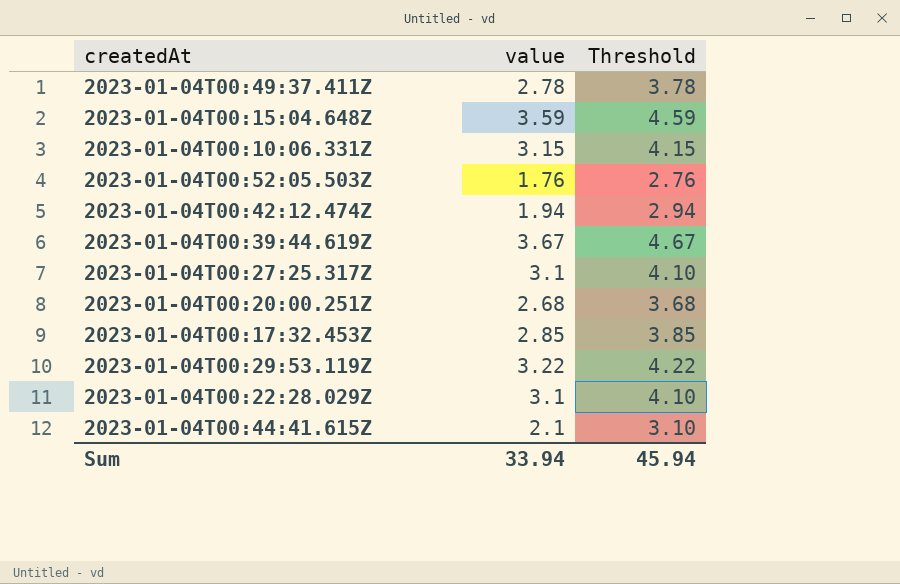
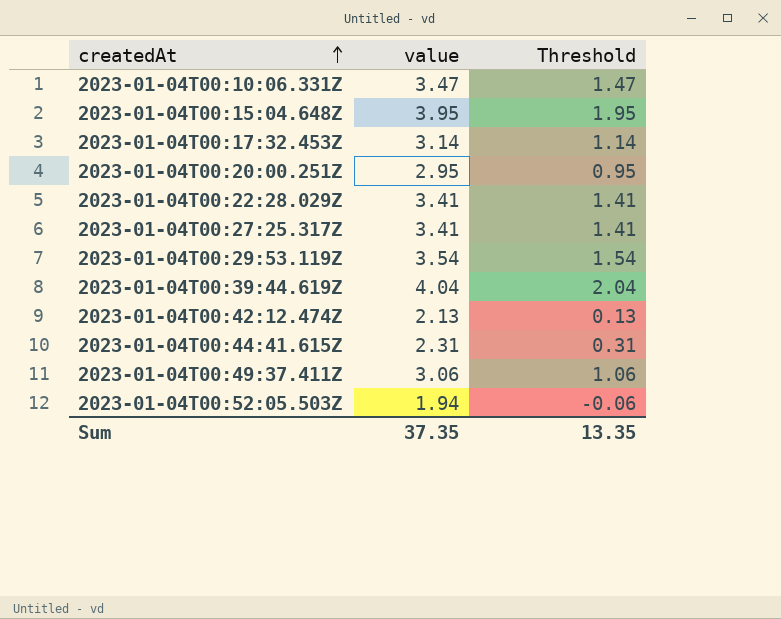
row order: none -> createdAt ascending
column Threshold | formula: [value] + 1 -> [value] - 2
2023-01-04T00:10:06.331Z | value: 3.15 -> 3.47
2023-01-04T00:15:04.648Z | value: 3.59 -> 3.95
2023-01-04T00:17:32.453Z | value: 2.85 -> 3.14
2023-01-04T00:20:00.251Z | value: 2.68 -> 2.95
2023-01-04T00:22:28.029Z | value: 3.1 -> 3.41
2023-01-04T00:27:25.317Z | value: 3.1 -> 3.41
2023-01-04T00:29:53.119Z | value: 3.22 -> 3.54
2023-01-04T00:39:44.619Z | value: 3.67 -> 4.04
2023-01-04T00:42:12.474Z | value: 1.94 -> 2.13
2023-01-04T00:44:41.615Z | value: 2.1 -> 2.31
2023-01-04T00:49:37.411Z | value: 2.78 -> 3.06
2023-01-04T00:52:05.503Z | value: 1.76 -> 1.94
Sum | value: 33.94 -> 37.35
Sum | Threshold: 45.94 -> 13.35

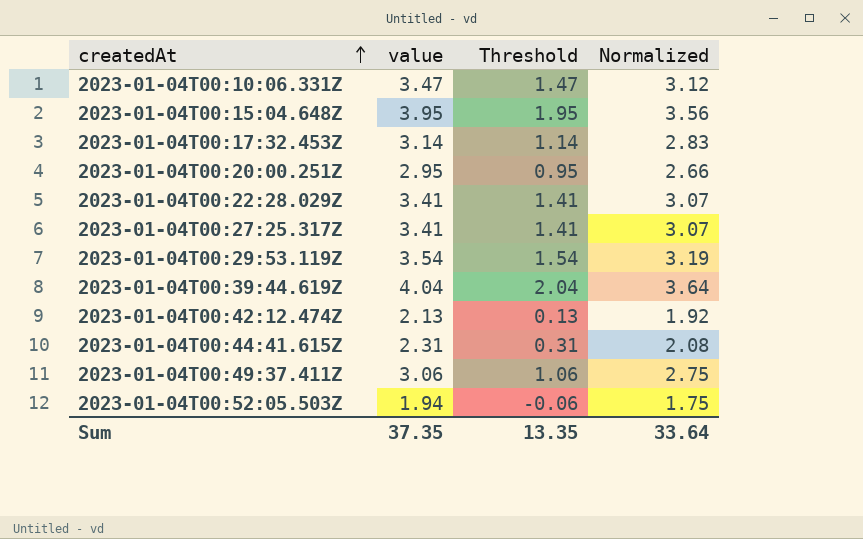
column Normalized | formula: none -> [value] * 0.9

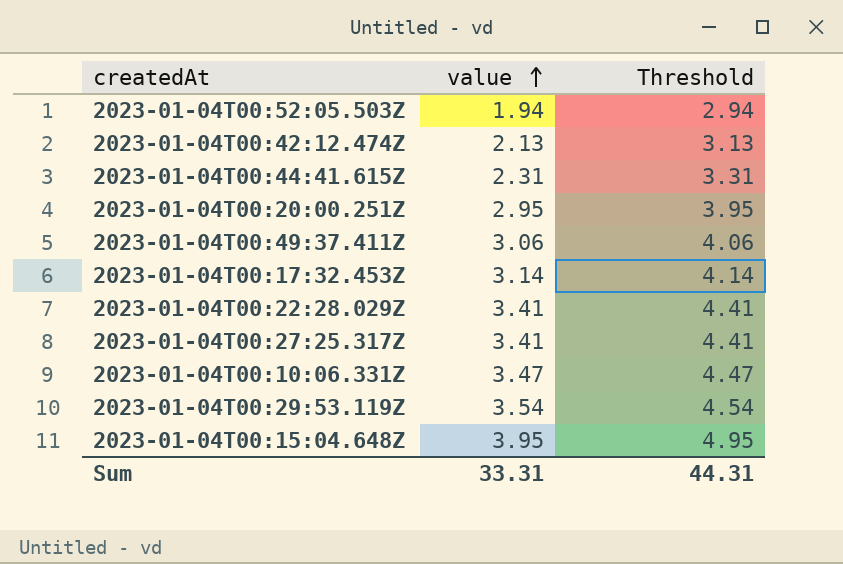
row order: createdAt ascending -> value ascending
column Normalized | formula: [value] * 0.9 -> none
column Threshold | formula: [value] - 2 -> [value] + 1
row 2023-01-04T00:39:44.619Z: 4.04 | 2.04 | 3.64 -> none
Sum | value: 37.35 -> 33.31
Sum | Threshold: 13.35 -> 44.31

